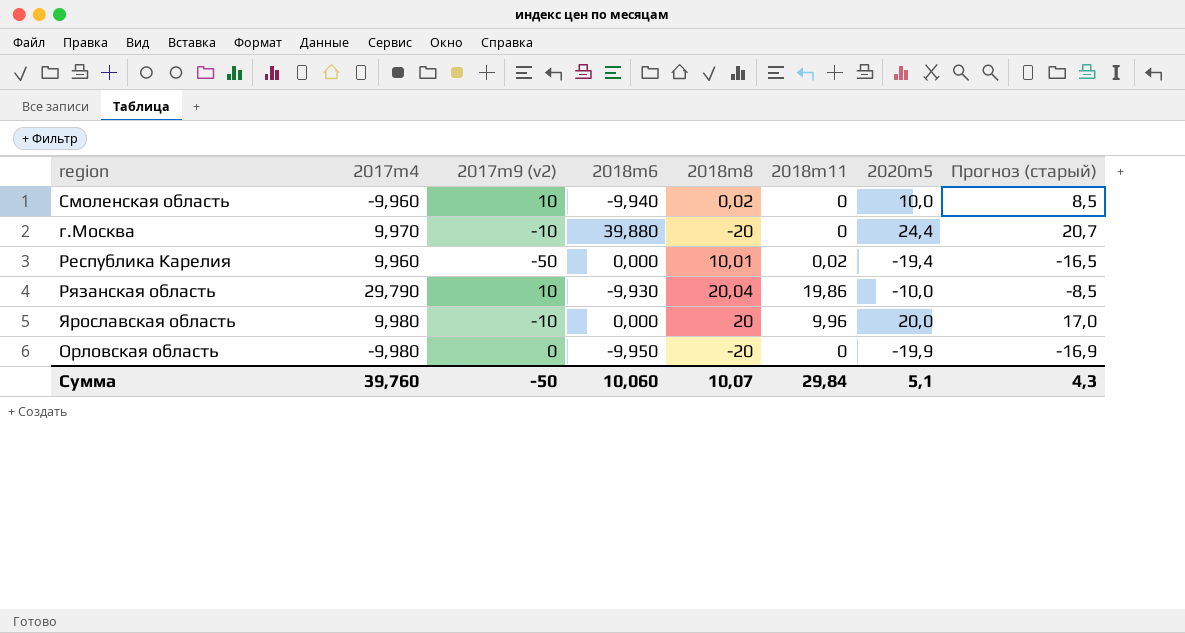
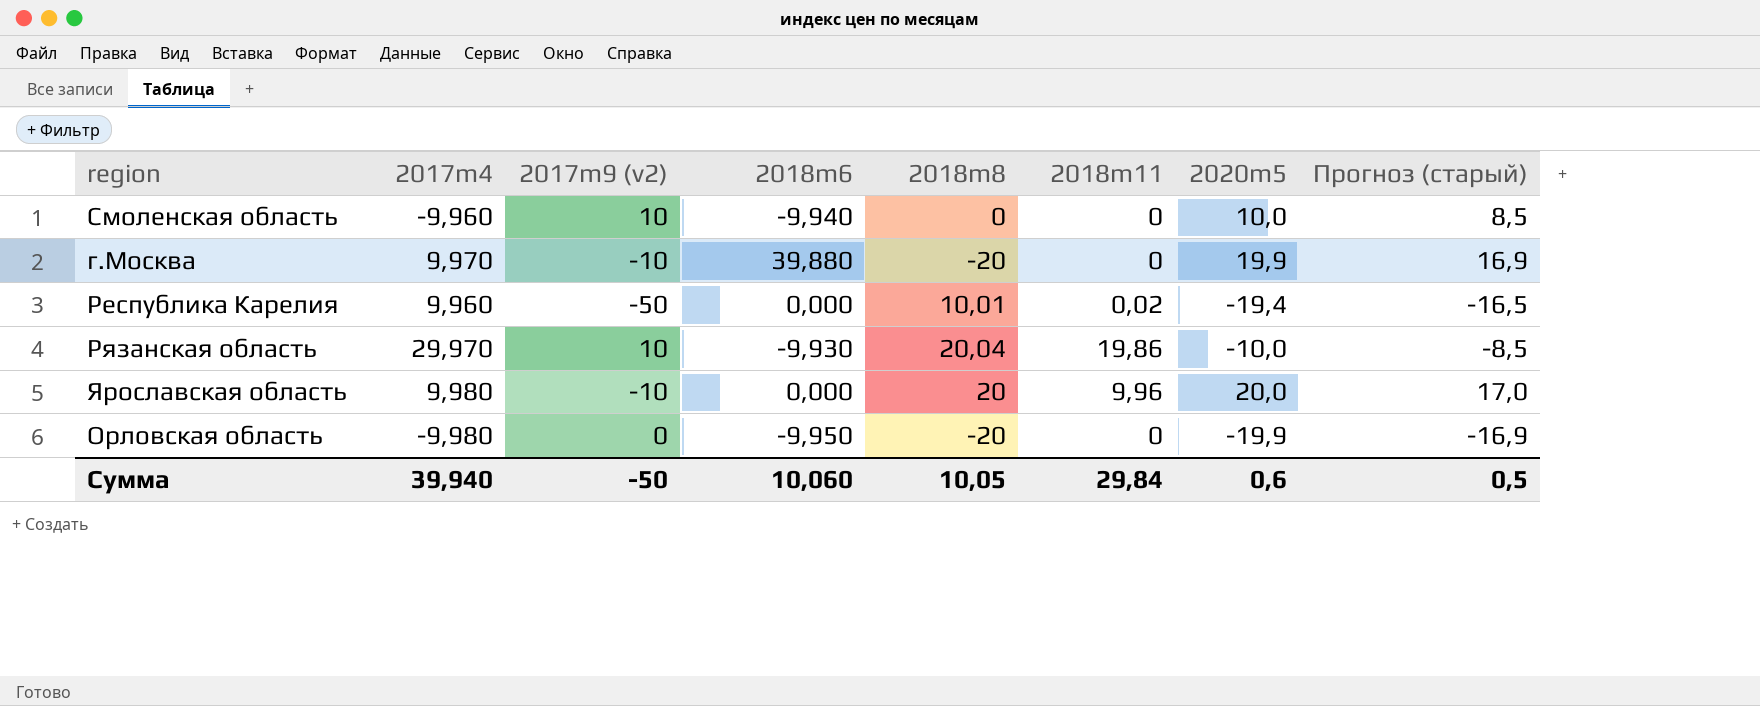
Смоленская область | 2018m8: 0,02 -> 0
г.Москва | 2020m5: 24,4 -> 19,9
г.Москва | Прогноз (старый): 20,7 -> 16,9
Рязанская область | 2017m4: 29,790 -> 29,970
Сумма | 2017m4: 39,760 -> 39,940
Сумма | 2018m8: 10,07 -> 10,05
Сумма | 2020m5: 5,1 -> 0,6
Сумма | Прогноз (старый): 4,3 -> 0,5

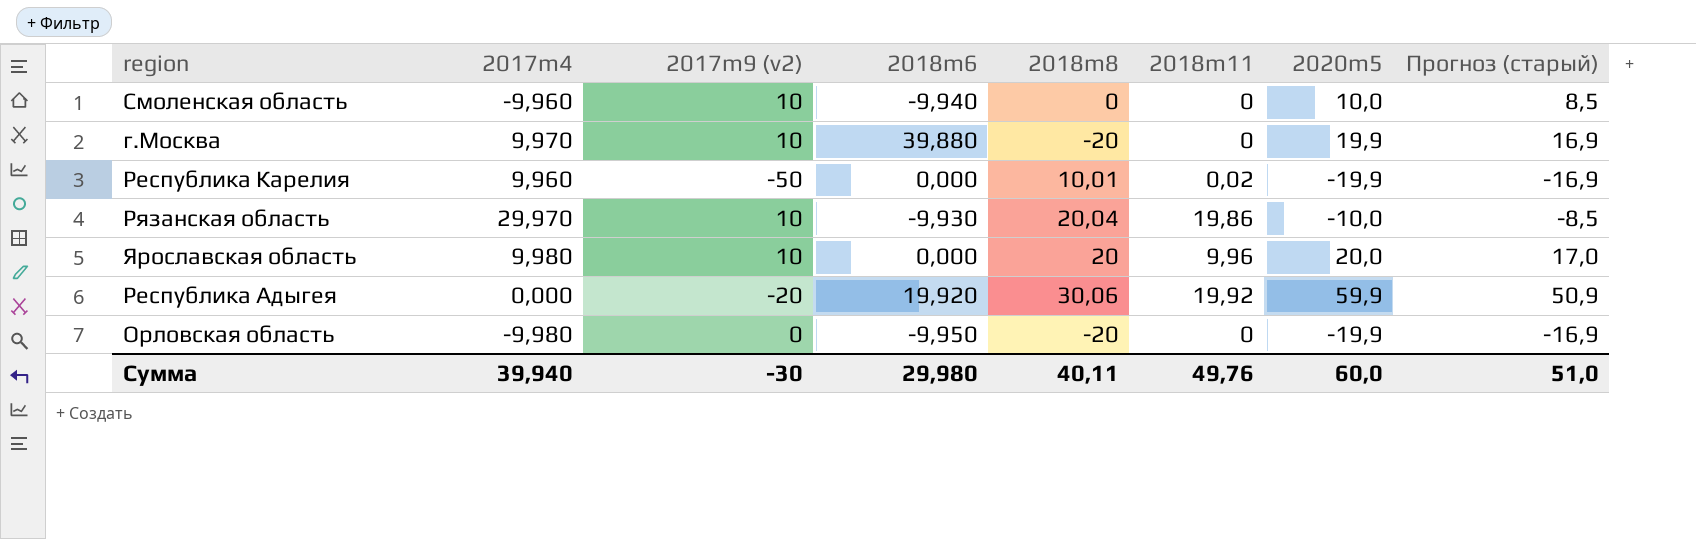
г.Москва | 2017m9 (v2): -10 -> 10
Республика Карелия | 2020m5: -19,4 -> -19,9
Республика Карелия | Прогноз (старый): -16,5 -> -16,9
Ярославская область | 2017m9 (v2): -10 -> 10
row Республика Адыгея: none -> 0,000 | -20 | 19,920 | 30,06 | 19,92 | 59,9 | 50,9
Сумма | 2017m9 (v2): -50 -> -30
Сумма | 2018m6: 10,060 -> 29,980
Сумма | 2018m8: 10,05 -> 40,11
Сумма | 2018m11: 29,84 -> 49,76
Сумма | 2020m5: 0,6 -> 60,0
Сумма | Прогноз (старый): 0,5 -> 51,0

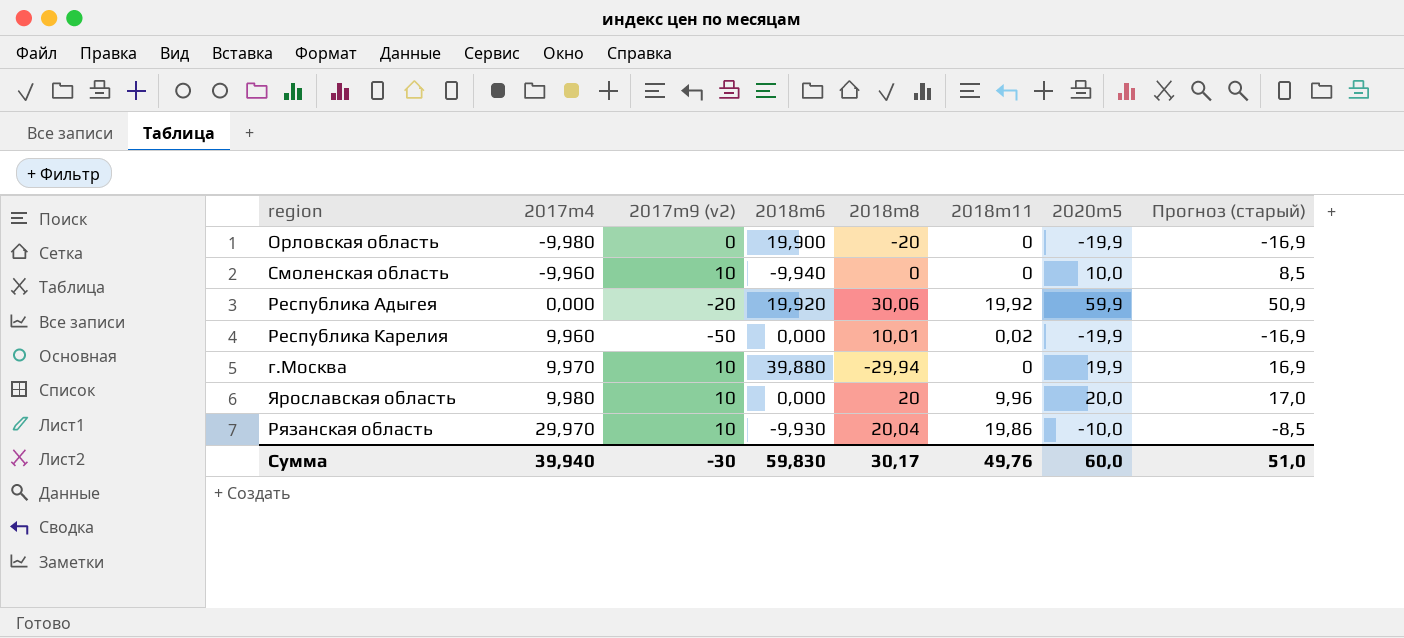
row order: none -> 2017m4 ascending
Орловская область | 2018m6: -9,950 -> 19,900
г.Москва | 2018m8: -20 -> -29,94
Сумма | 2018m6: 29,980 -> 59,830
Сумма | 2018m8: 40,11 -> 30,17

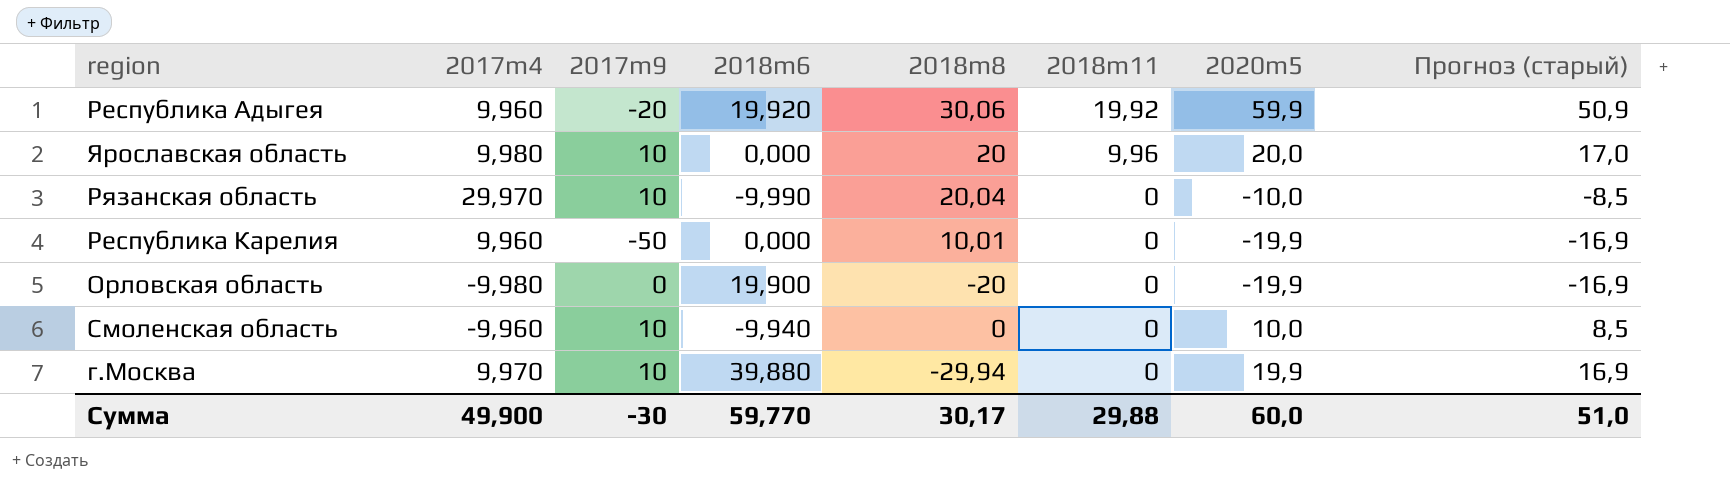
row order: 2017m4 ascending -> 2018m11 descending
column name: 2017m9 (v2) -> 2017m9
Республика Адыгея | 2017m4: 0,000 -> 9,960
Рязанская область | 2018m6: -9,930 -> -9,990
Рязанская область | 2018m11: 19,86 -> 0
Республика Карелия | 2018m11: 0,02 -> 0
Сумма | 2017m4: 39,940 -> 49,900
Сумма | 2018m6: 59,830 -> 59,770
Сумма | 2018m11: 49,76 -> 29,88

